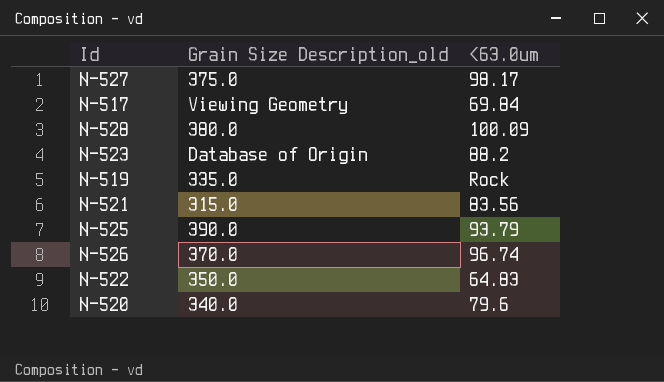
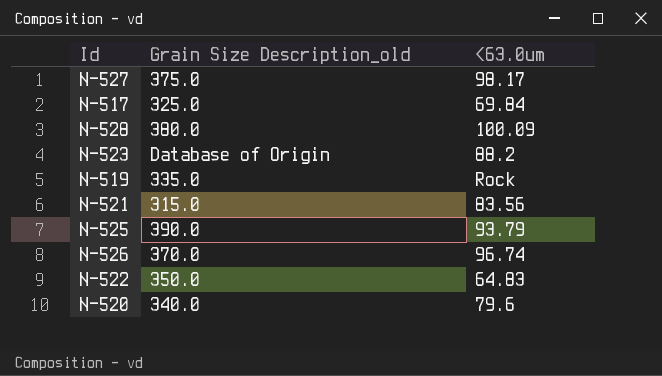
N-517 | Grain Size Description_old: Viewing Geometry -> 325.0

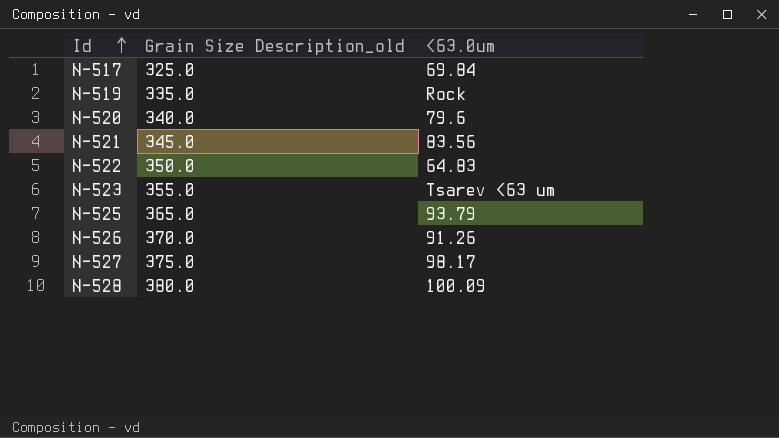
row order: none -> Id ascending
N-521 | Grain Size Description_old: 315.0 -> 345.0
N-523 | Grain Size Description_old: Database of Origin -> 355.0
N-523 | <63.0um: 88.2 -> Tsarev <63 um
N-525 | Grain Size Description_old: 390.0 -> 365.0
N-526 | <63.0um: 96.74 -> 91.26

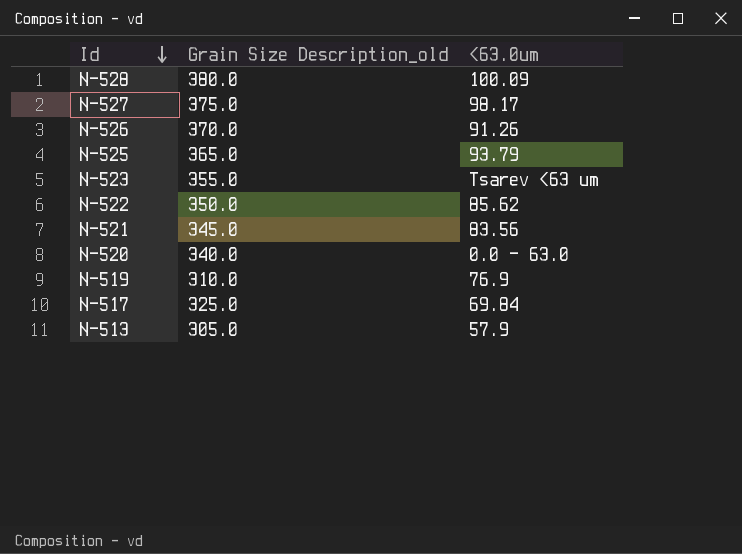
row order: Id ascending -> Id descending
N-522 | <63.0um: 64.83 -> 85.62
N-520 | <63.0um: 79.6 -> 0.0 - 63.0
N-519 | Grain Size Description_old: 335.0 -> 310.0
N-519 | <63.0um: Rock -> 76.9
row N-513: none -> 305.0 | 57.9

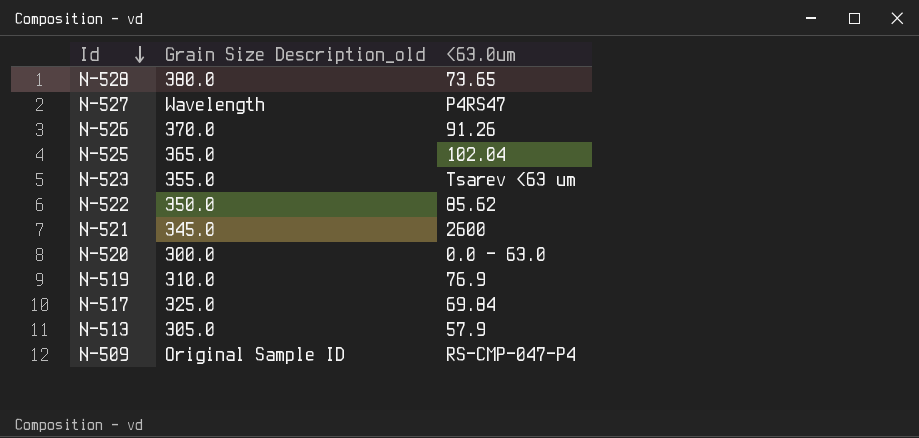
N-528 | <63.0um: 100.09 -> 73.65
N-527 | Grain Size Description_old: 375.0 -> Wavelength
N-527 | <63.0um: 98.17 -> P4RS47
N-525 | <63.0um: 93.79 -> 102.04
N-521 | <63.0um: 83.56 -> 2600
N-520 | Grain Size Description_old: 340.0 -> 300.0
row N-509: none -> Original Sample ID | RS-CMP-047-P4

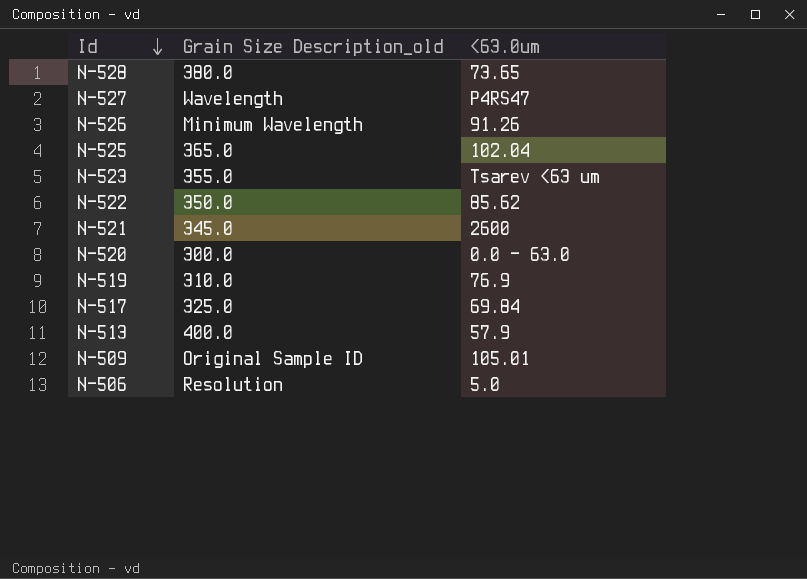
N-526 | Grain Size Description_old: 370.0 -> Minimum Wavelength
N-513 | Grain Size Description_old: 305.0 -> 400.0
N-509 | <63.0um: RS-CMP-047-P4 -> 105.01
row N-506: none -> Resolution | 5.0

